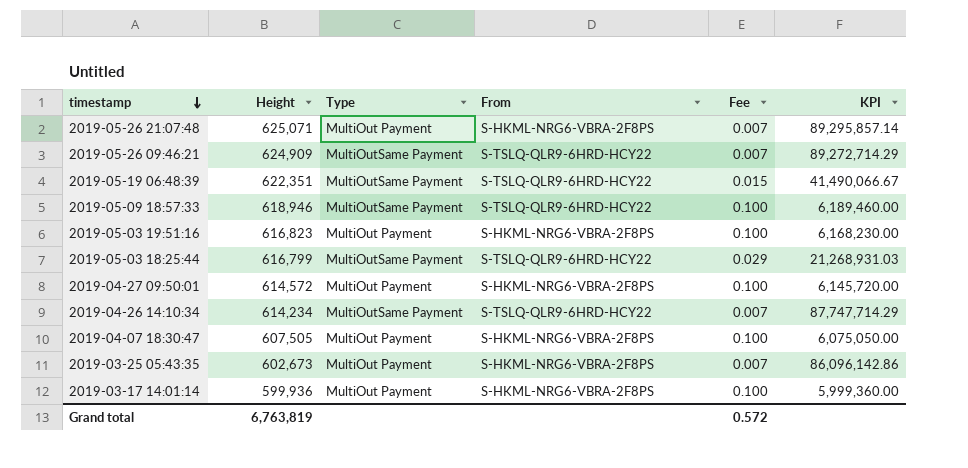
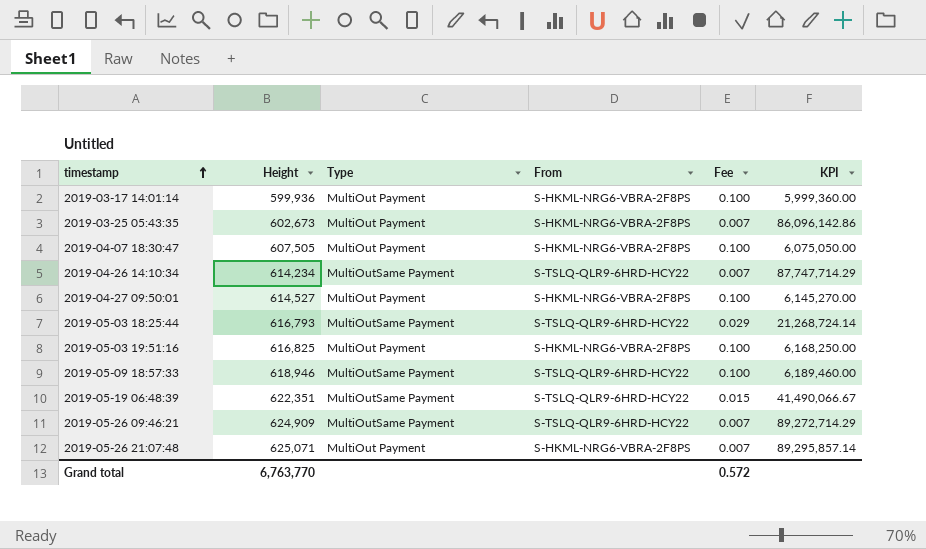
row order: timestamp descending -> timestamp ascending
2019-04-27 09:50:01 | Height: 614,572 -> 614,527
2019-04-27 09:50:01 | KPI: 6,145,720.00 -> 6,145,270.00
2019-05-03 18:25:44 | Height: 616,799 -> 616,793
2019-05-03 18:25:44 | KPI: 21,268,931.03 -> 21,268,724.14
2019-05-03 19:51:16 | Height: 616,823 -> 616,825
2019-05-03 19:51:16 | KPI: 6,168,230.00 -> 6,168,250.00
Grand total | Height: 6,763,819 -> 6,763,770

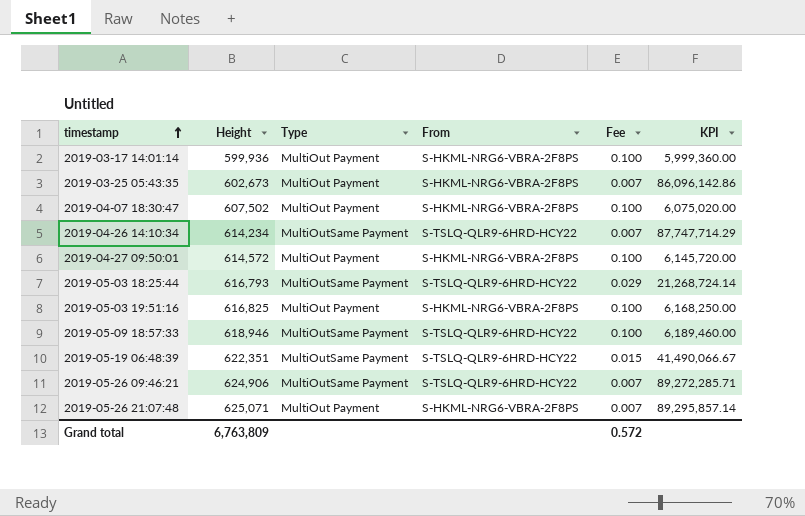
2019-04-07 18:30:47 | Height: 607,505 -> 607,502
2019-04-07 18:30:47 | KPI: 6,075,050.00 -> 6,075,020.00
2019-04-27 09:50:01 | Height: 614,527 -> 614,572
2019-04-27 09:50:01 | KPI: 6,145,270.00 -> 6,145,720.00
2019-05-26 09:46:21 | Height: 624,909 -> 624,906
2019-05-26 09:46:21 | KPI: 89,272,714.29 -> 89,272,285.71
Grand total | Height: 6,763,770 -> 6,763,809

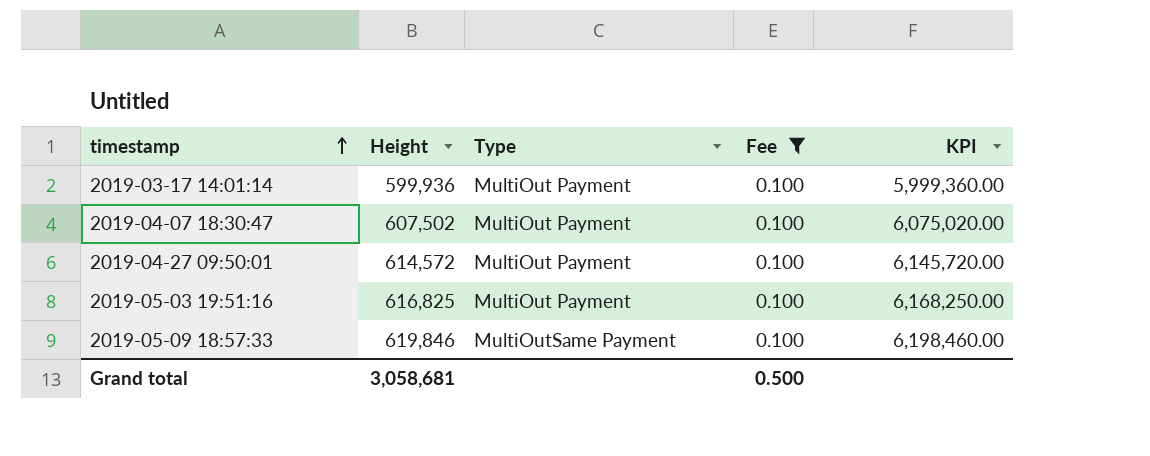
filter: none -> Fee = 0.100
column From | position: 4 -> none
2019-05-09 18:57:33 | Height: 618,946 -> 619,846
2019-05-09 18:57:33 | KPI: 6,189,460.00 -> 6,198,460.00
Grand total | Height: 6,763,809 -> 3,058,681
Grand total | Fee: 0.572 -> 0.500

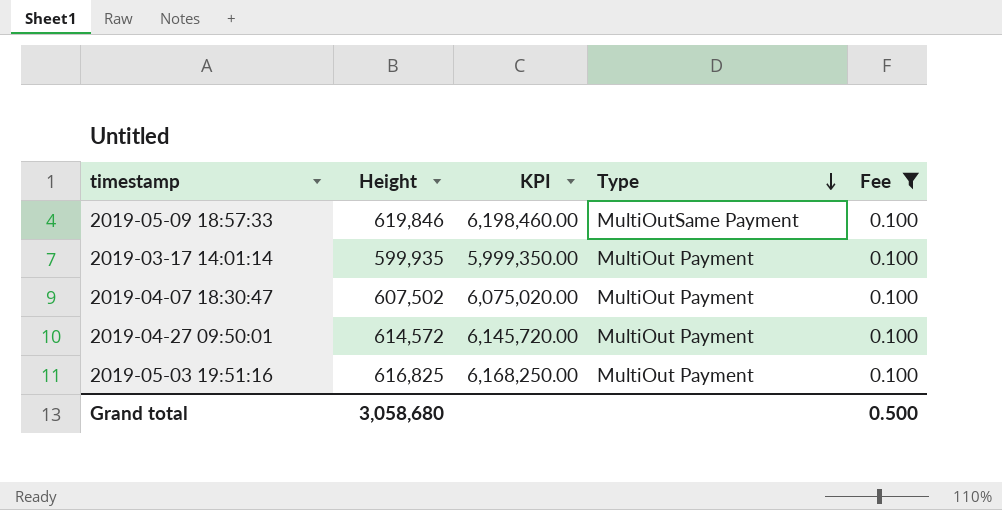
row order: timestamp ascending -> Type descending
column KPI | position: 5 -> 3
2019-03-17 14:01:14 | Height: 599,936 -> 599,935
2019-03-17 14:01:14 | KPI: 5,999,360.00 -> 5,999,350.00
Grand total | Height: 3,058,681 -> 3,058,680

